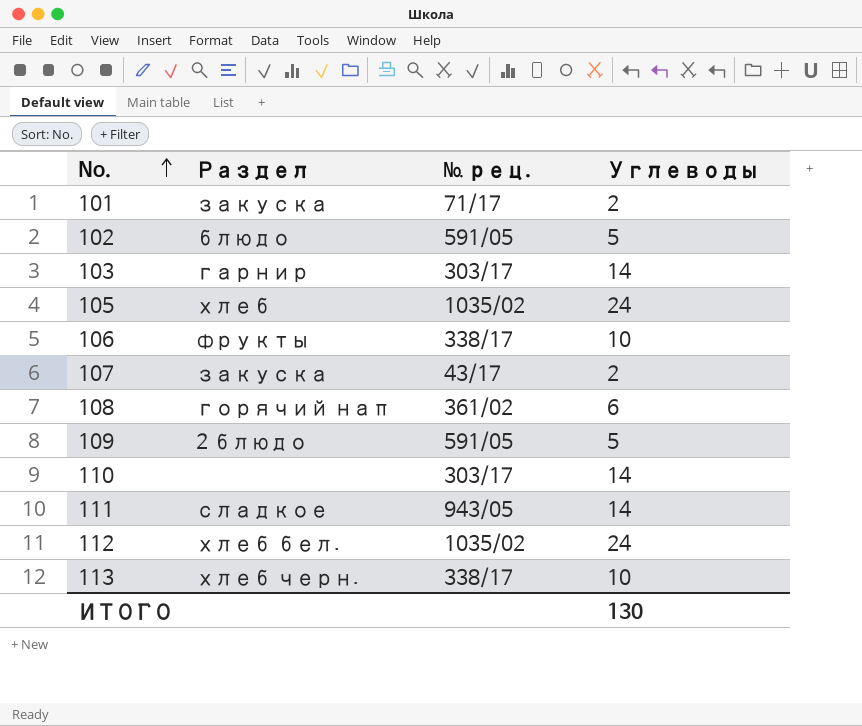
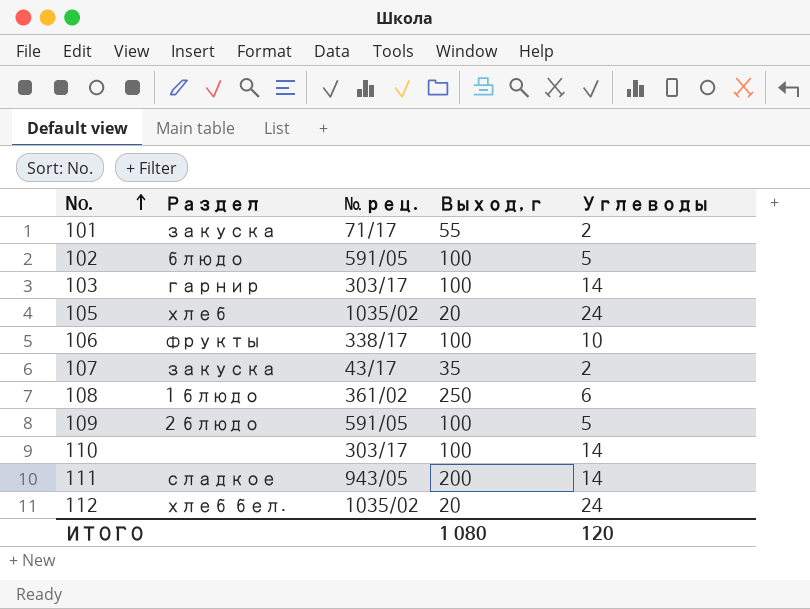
column Выход, г | position: none -> 4
row 113: хлеб черн. | 338/17 | 10 -> none
108 | Раздел: горячий нап -> 1 блюдо
ИТОГО | Углеводы: 130 -> 120

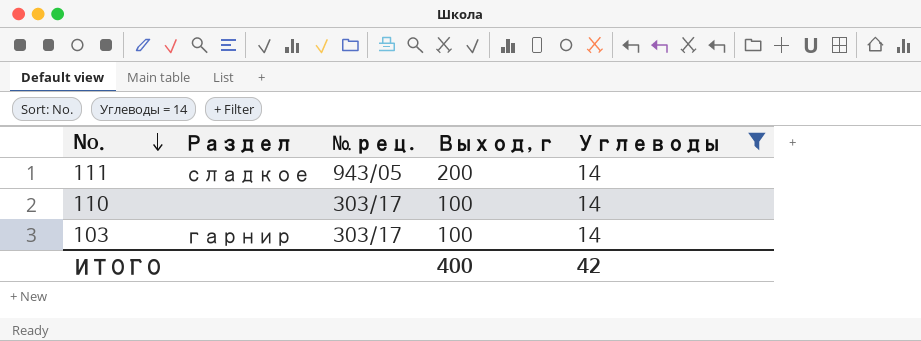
filter: none -> Углеводы = 14
row order: No. ascending -> No. descending
ИТОГО | Выход, г: 1 080 -> 400
ИТОГО | Углеводы: 120 -> 42

